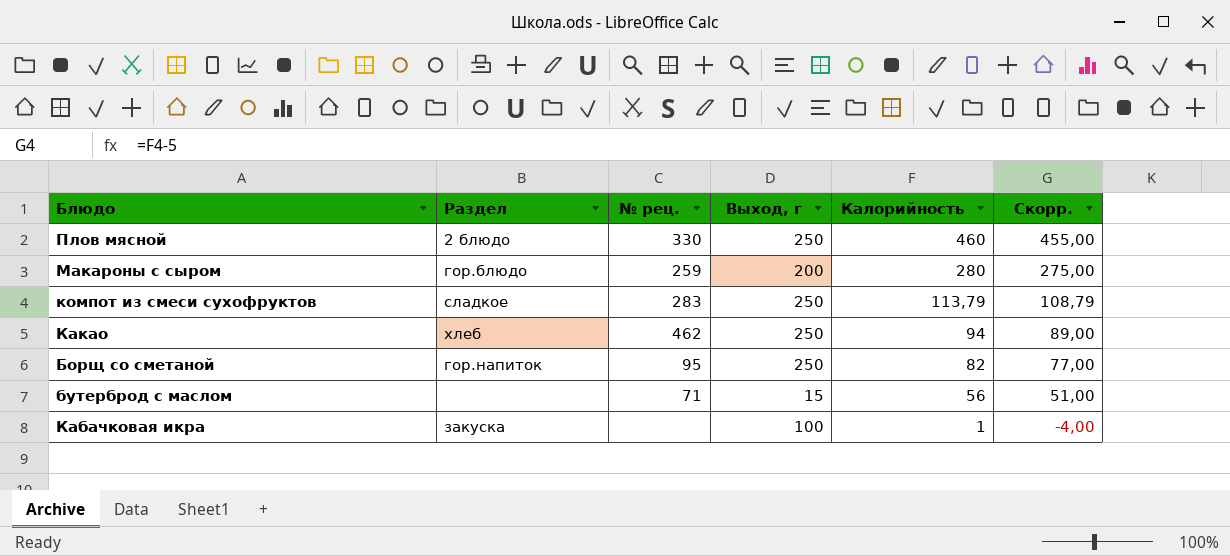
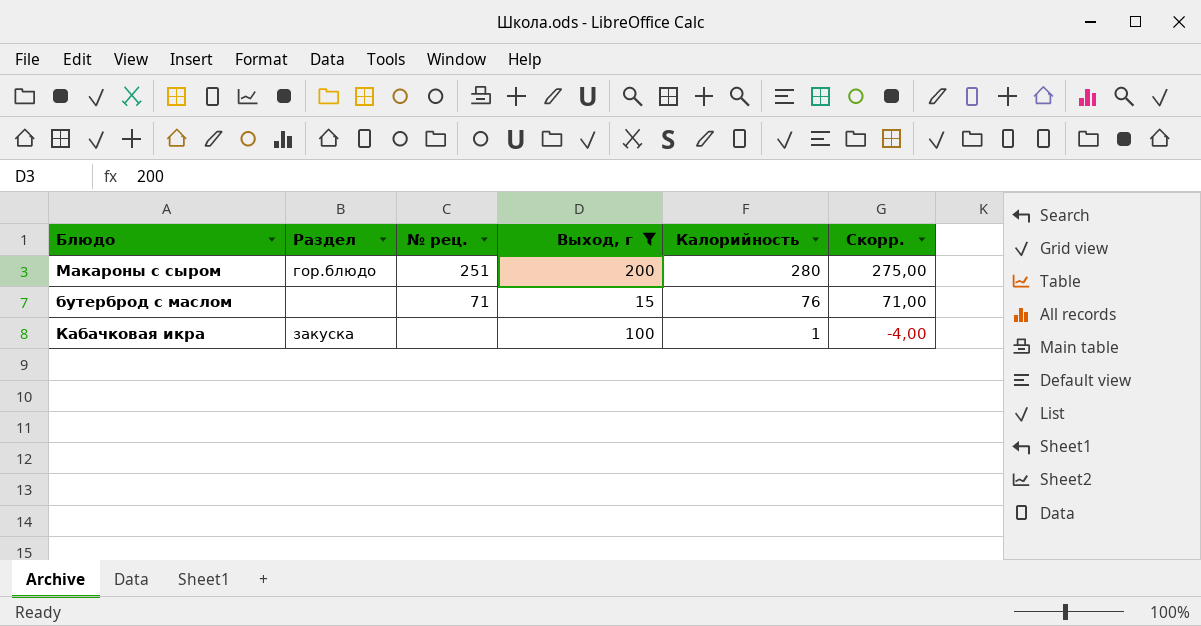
filter: none -> Выход, г != 250
Макароны с сыром | № рец.: 259 -> 251
бутерброд с маслом | Калорийность: 56 -> 76
бутерброд с маслом | Скорр.: 51,00 -> 71,00

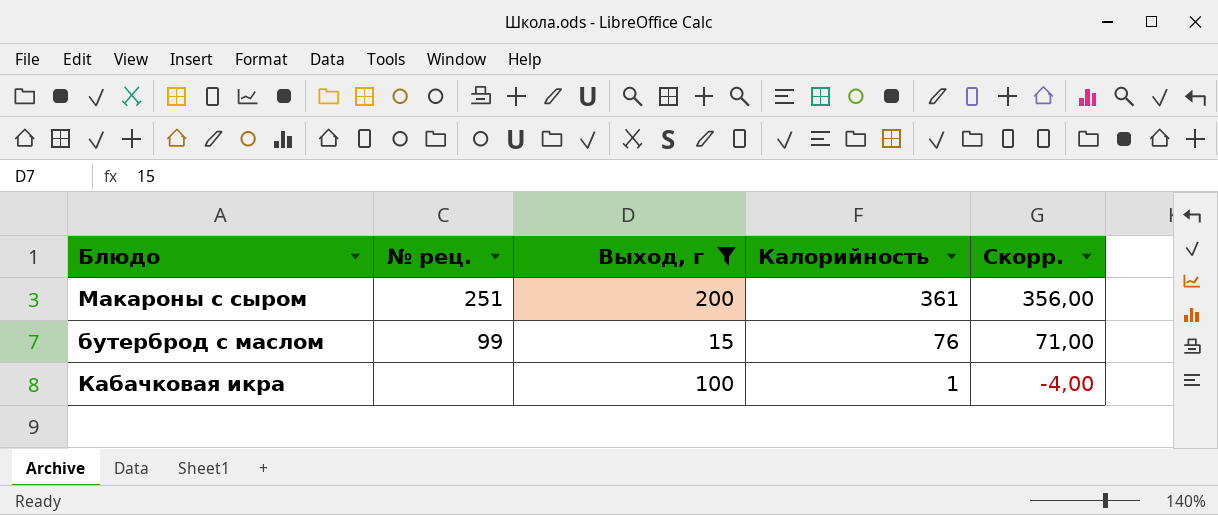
column Раздел | position: 2 -> none
Макароны с сыром | Калорийность: 280 -> 361
Макароны с сыром | Скорр.: 275,00 -> 356,00
бутерброд с маслом | № рец.: 71 -> 99

